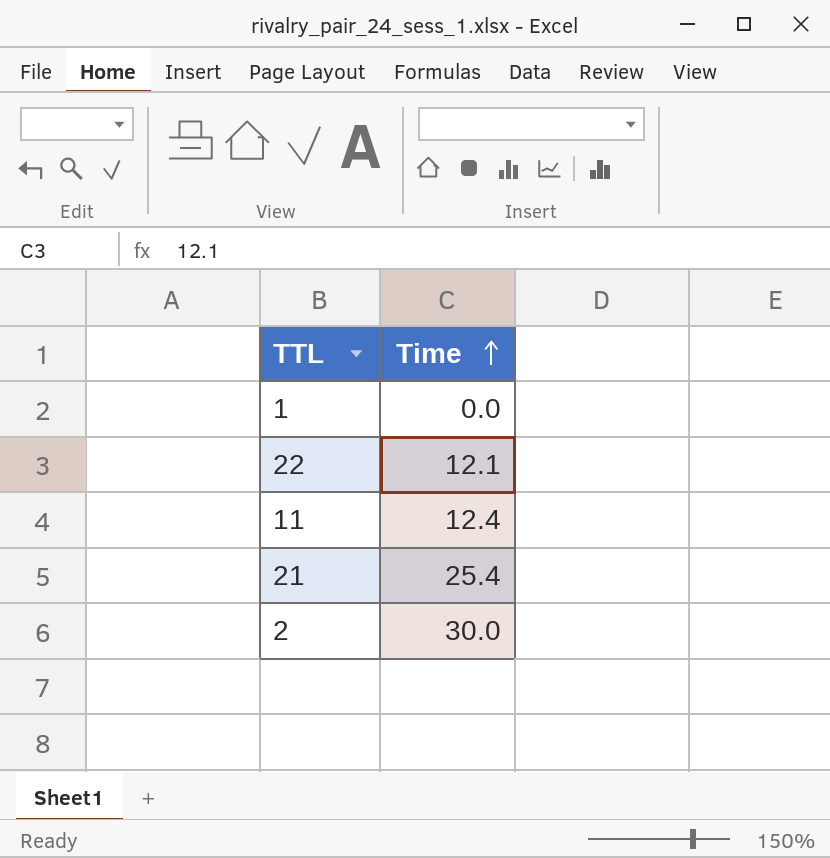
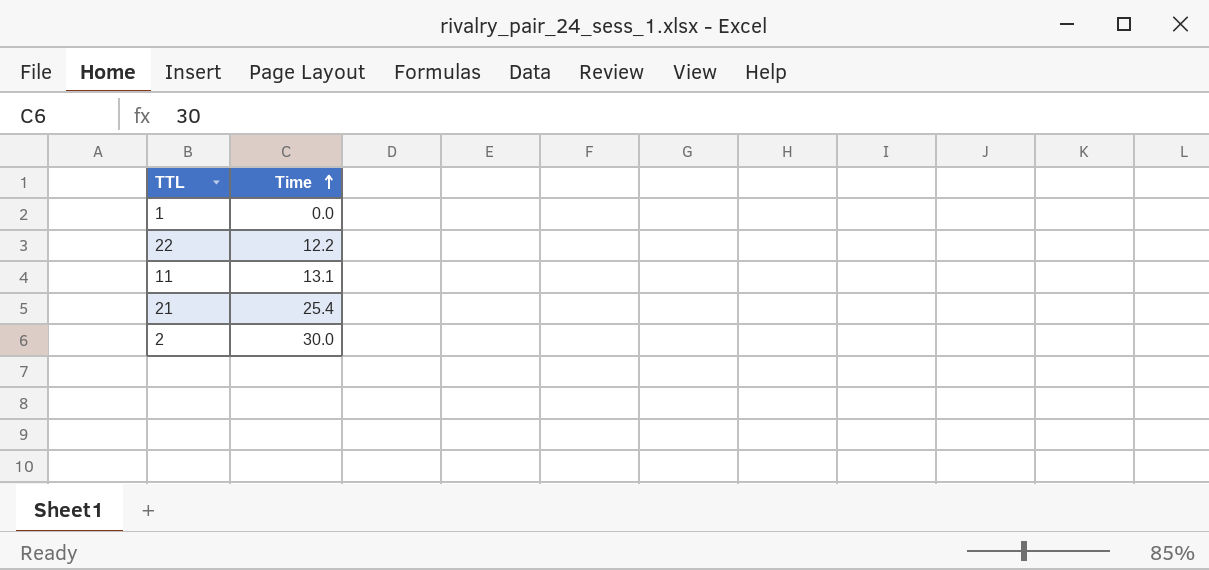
22 | Time: 12.1 -> 12.2
11 | Time: 12.4 -> 13.1

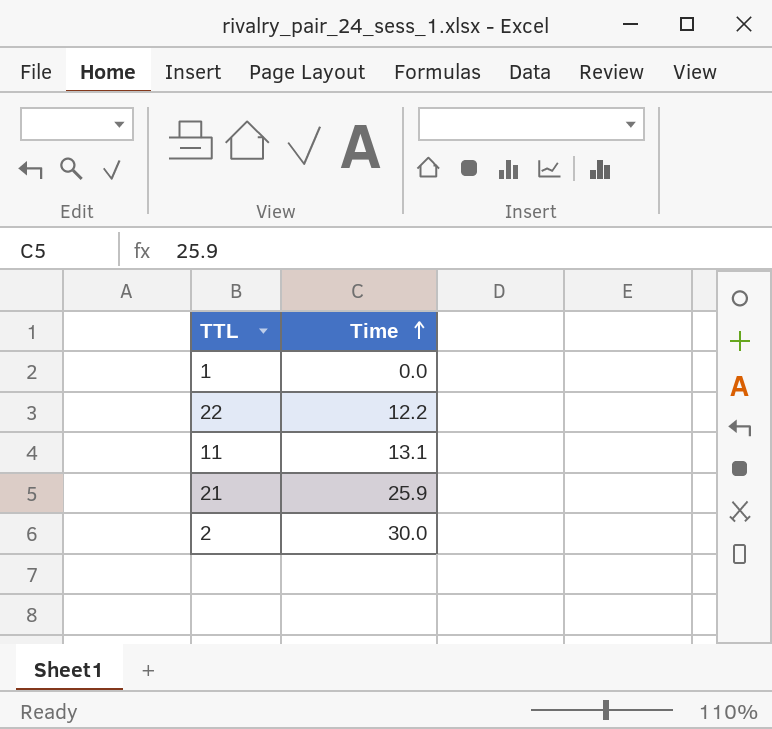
21 | Time: 25.4 -> 25.9

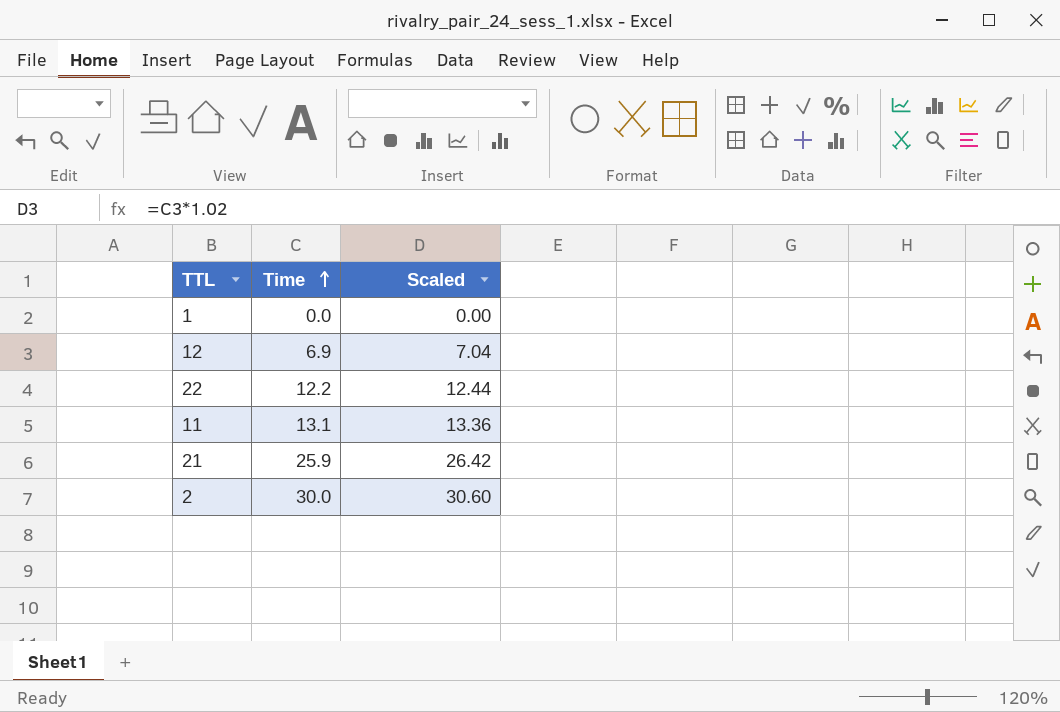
column Scaled | formula: none -> [Time] * 1.02
row 12: none -> 6.9 | 7.04

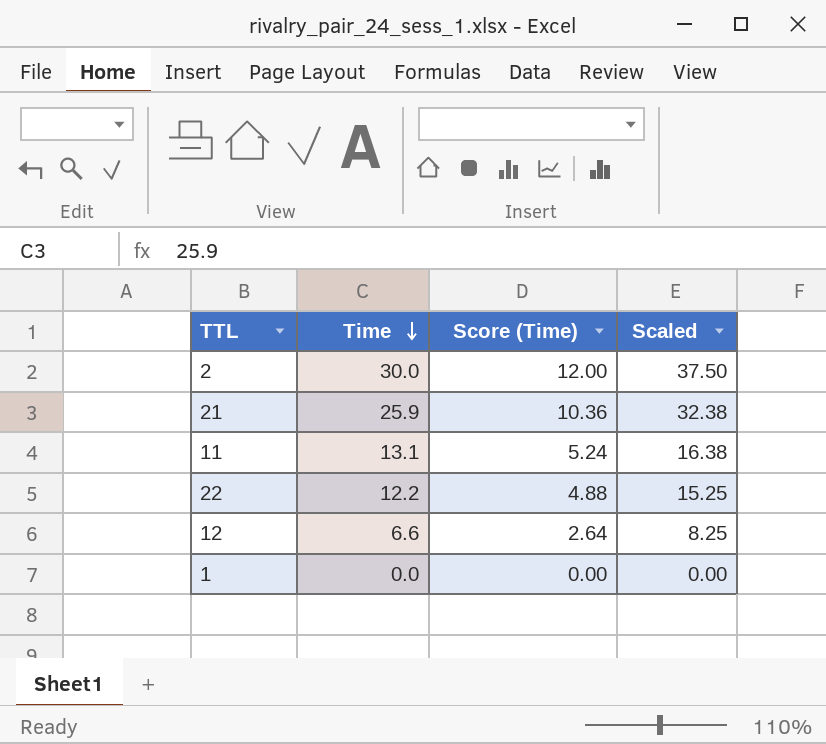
row order: Time ascending -> Time descending
column Score (Time) | formula: none -> [Time] * 0.4
column Scaled | formula: [Time] * 1.02 -> [Time] * 1.25
12 | Time: 6.9 -> 6.6

